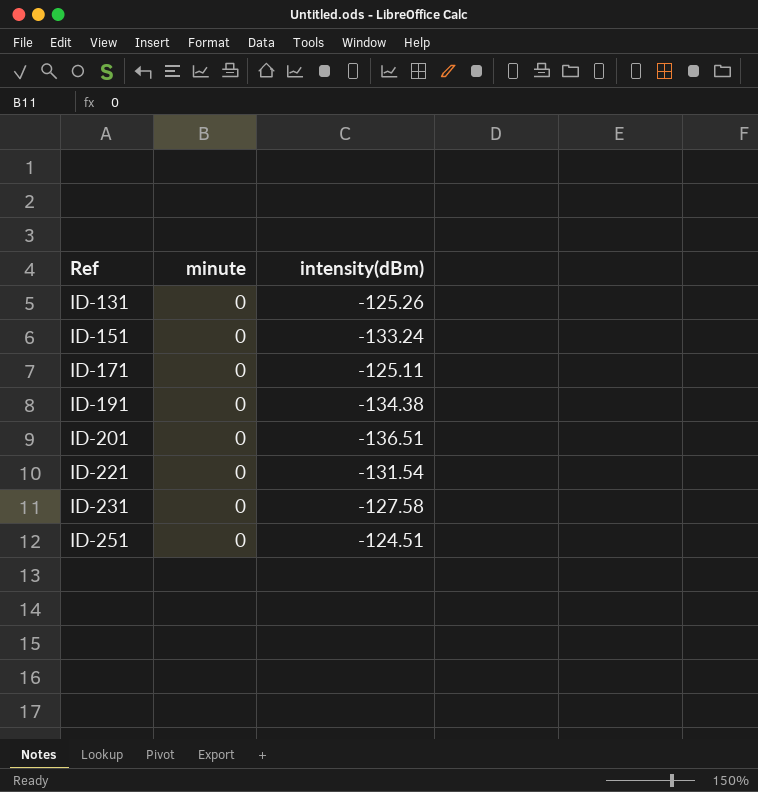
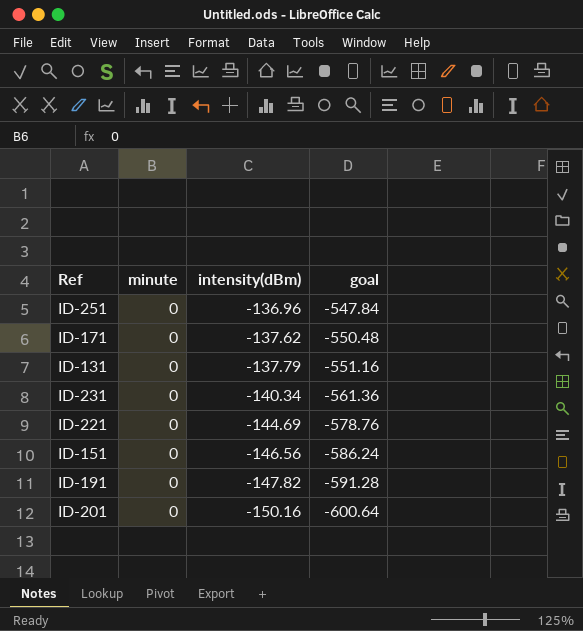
row order: Ref ascending -> intensity(dBm) descending
column goal | formula: none -> [intensity(dBm)] * 4
ID-251 | intensity(dBm): -124.51 -> -136.96
ID-171 | intensity(dBm): -125.11 -> -137.62
ID-131 | intensity(dBm): -125.26 -> -137.79
ID-231 | intensity(dBm): -127.58 -> -140.34
ID-221 | intensity(dBm): -131.54 -> -144.69
ID-151 | intensity(dBm): -133.24 -> -146.56
ID-191 | intensity(dBm): -134.38 -> -147.82
ID-201 | intensity(dBm): -136.51 -> -150.16

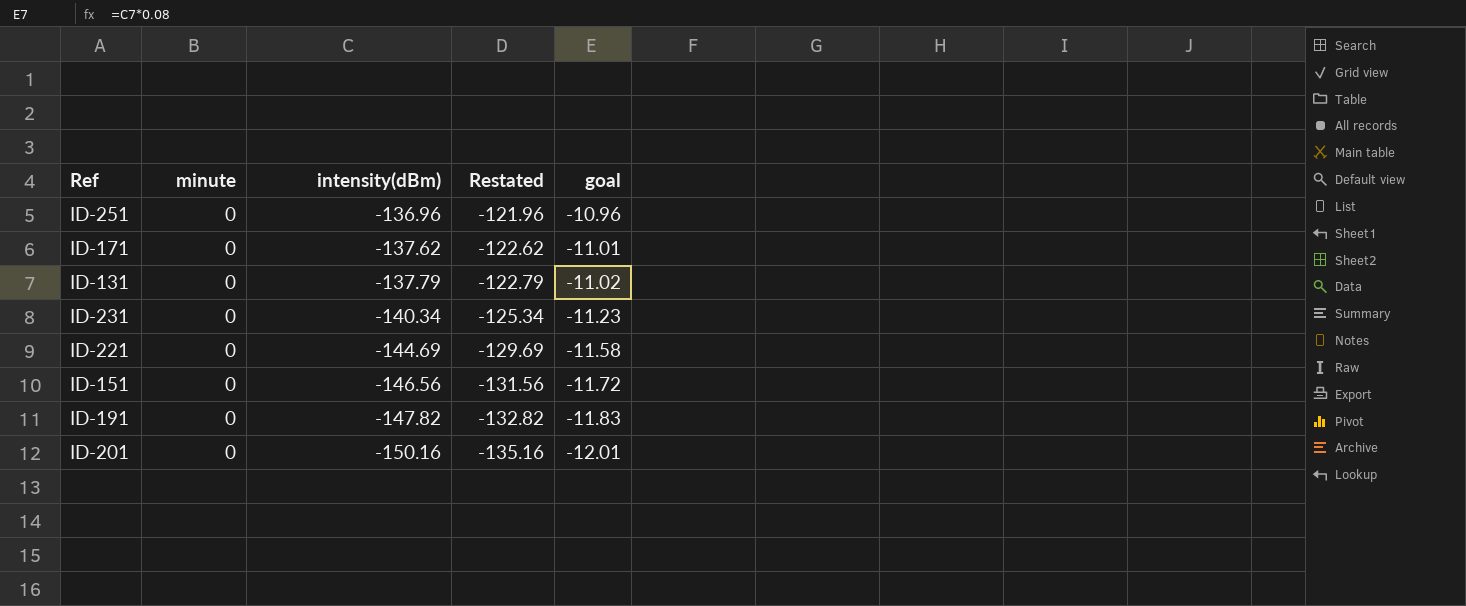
column Restated | formula: none -> [intensity(dBm)] + 15
column goal | formula: [intensity(dBm)] * 4 -> [intensity(dBm)] * 0.08

